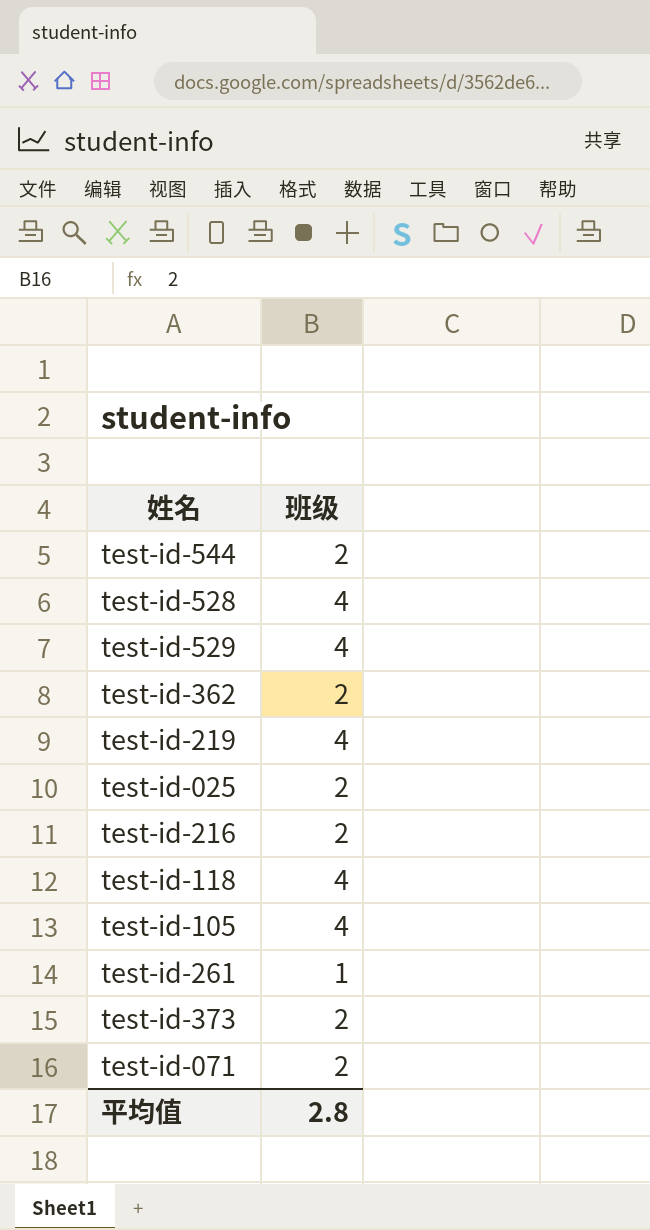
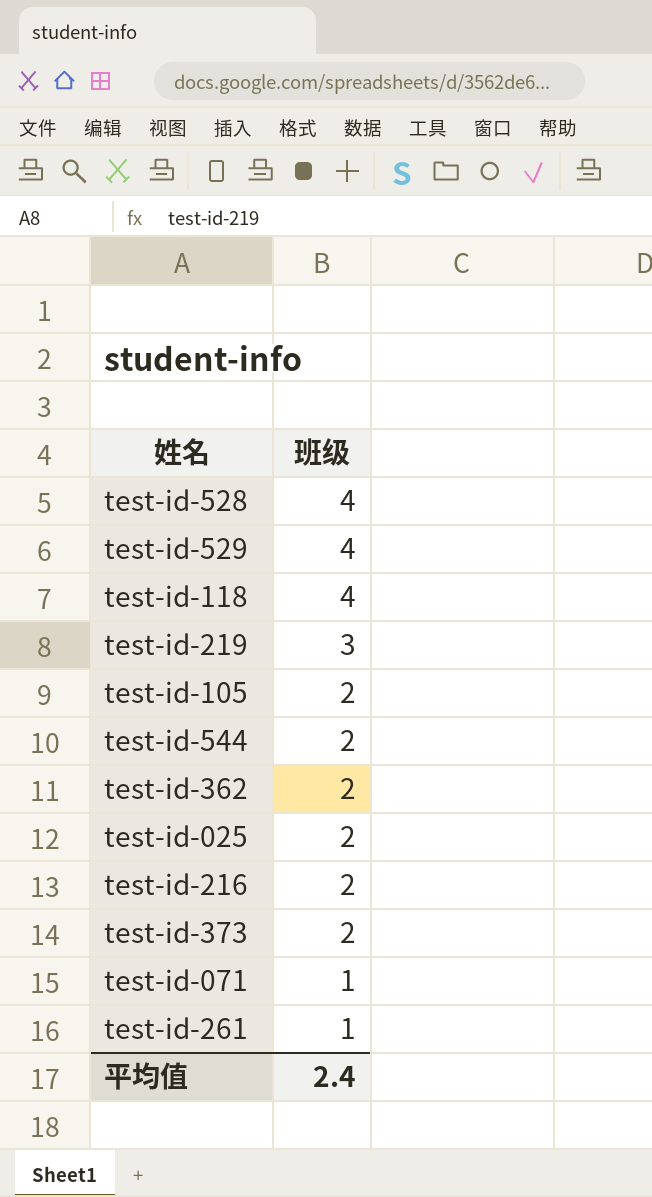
row order: none -> 班级 descending
test-id-219 | 班级: 4 -> 3
test-id-105 | 班级: 4 -> 2
test-id-071 | 班级: 2 -> 1
平均值 | 班级: 2.8 -> 2.4

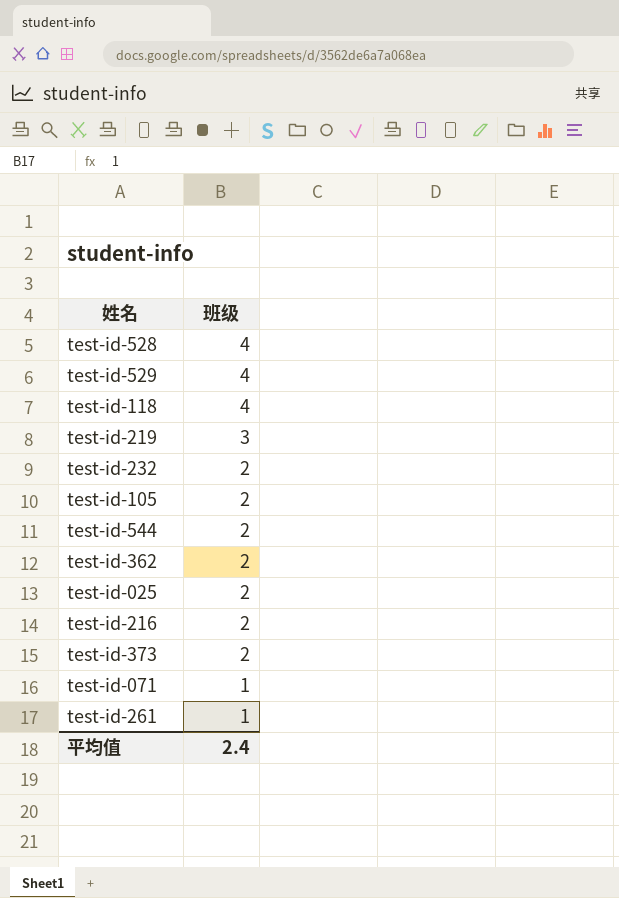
row test-id-232: none -> 2

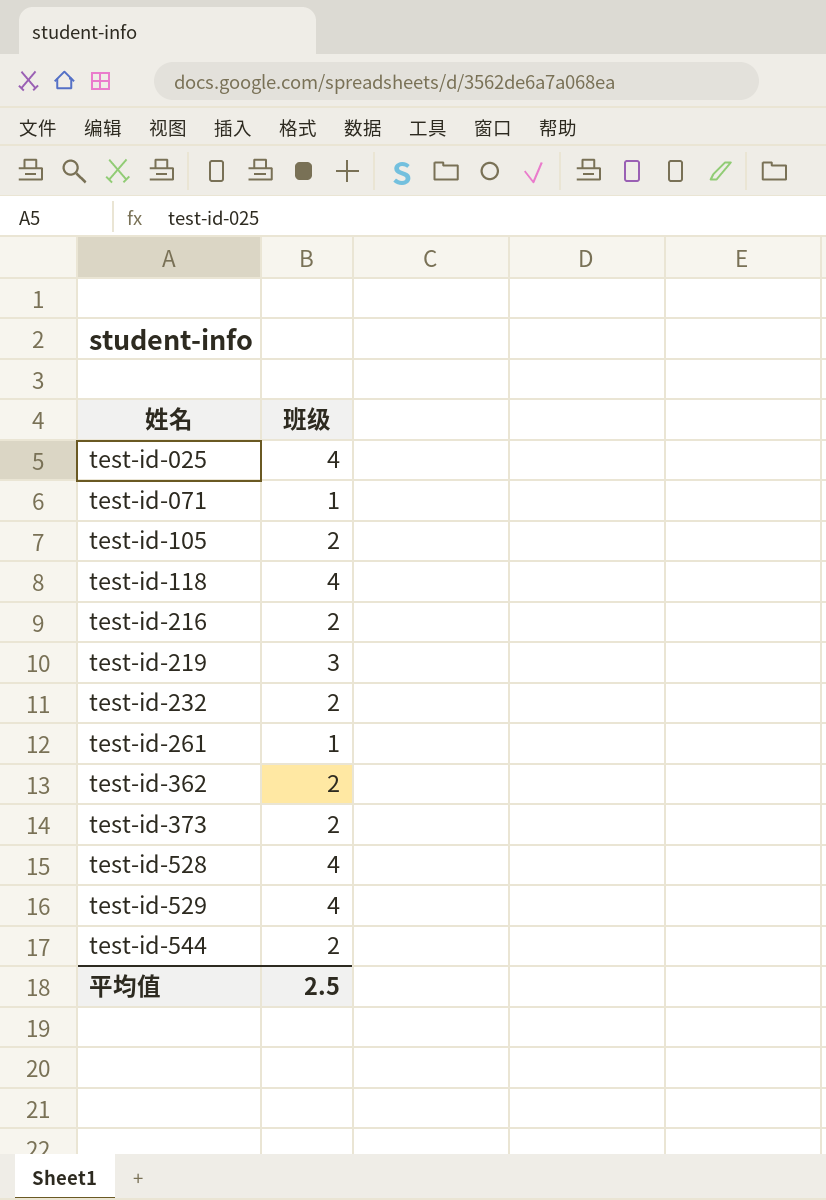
row order: 班级 descending -> 姓名 ascending
test-id-025 | 班级: 2 -> 4
平均值 | 班级: 2.4 -> 2.5

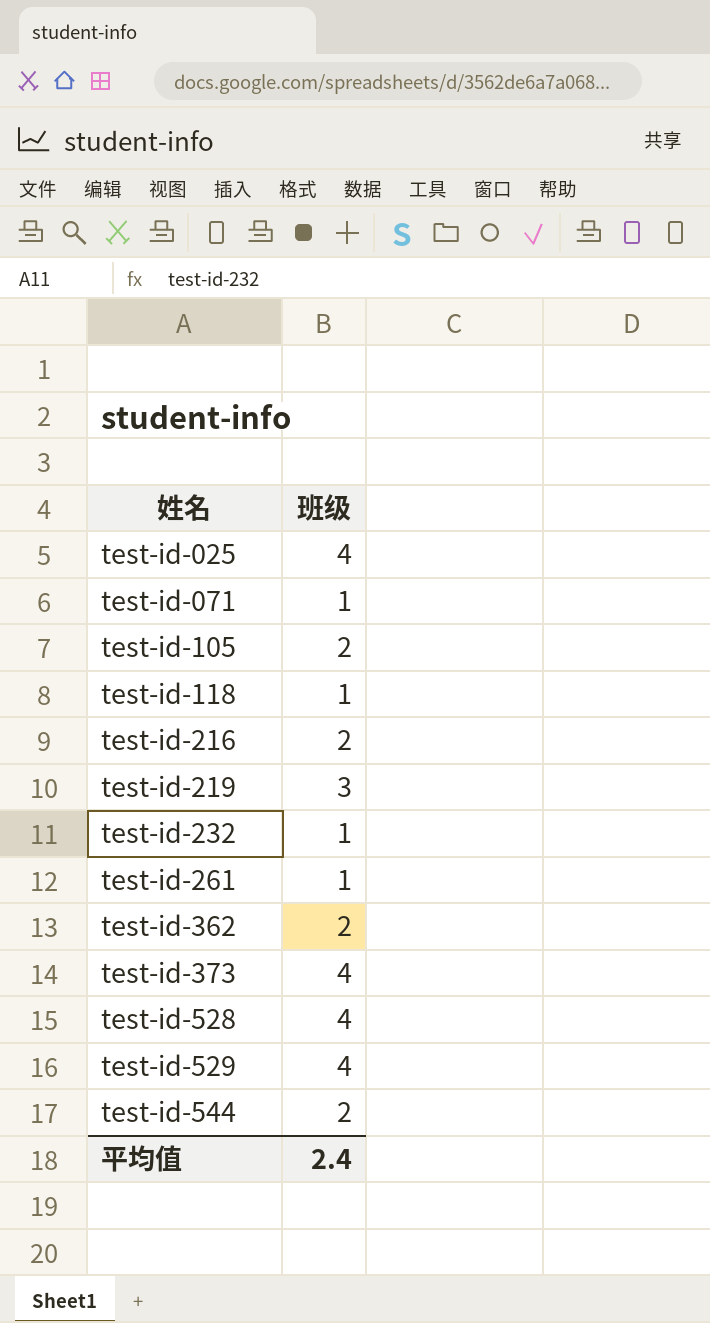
test-id-118 | 班级: 4 -> 1
test-id-232 | 班级: 2 -> 1
test-id-373 | 班级: 2 -> 4
平均值 | 班级: 2.5 -> 2.4

